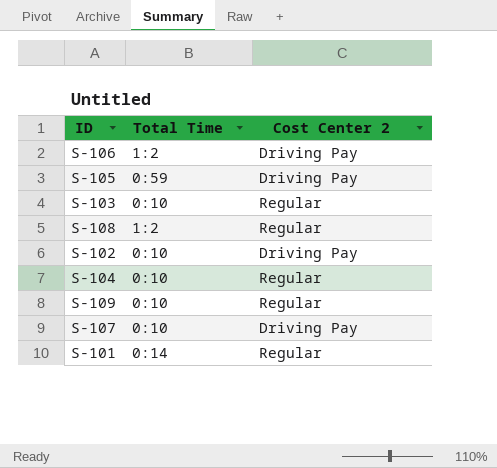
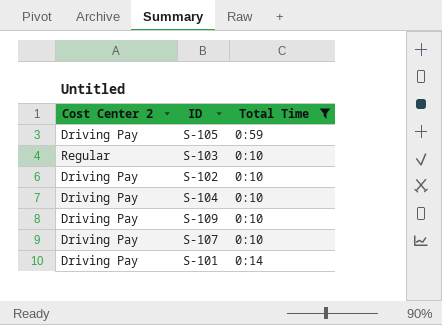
filter: none -> Total Time != 1:2
column Cost Center 2 | position: 3 -> 1
S-104 | Cost Center 2: Regular -> Driving Pay
S-109 | Cost Center 2: Regular -> Driving Pay
S-101 | Cost Center 2: Regular -> Driving Pay

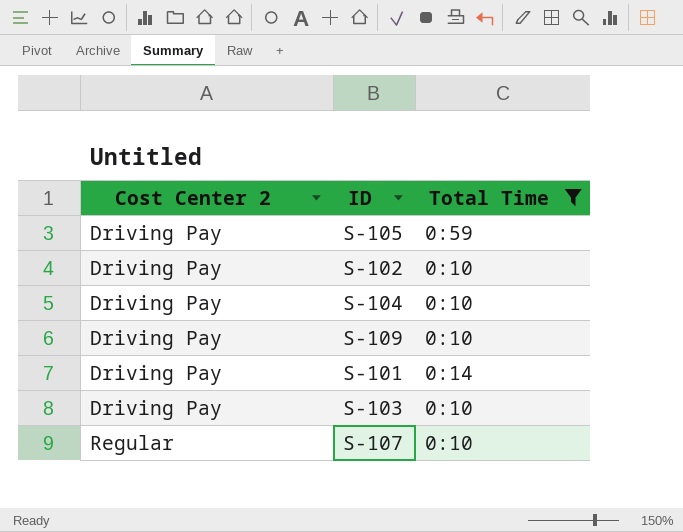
row order: none -> Cost Center 2 ascending
S-103 | Cost Center 2: Regular -> Driving Pay
S-107 | Cost Center 2: Driving Pay -> Regular

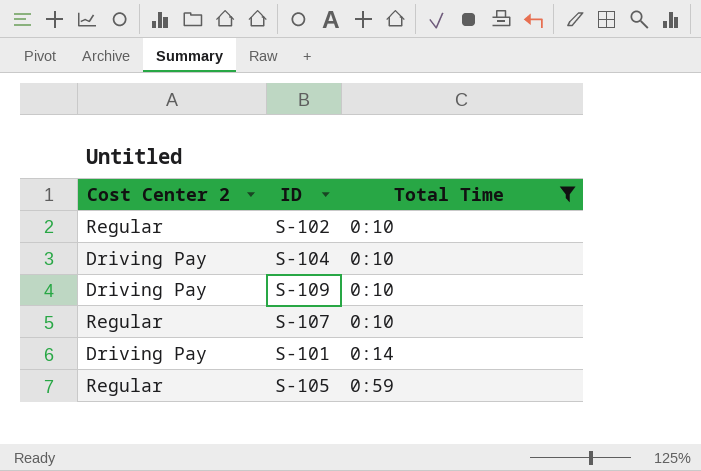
row order: Cost Center 2 ascending -> Total Time ascending
row S-103: Driving Pay | 0:10 -> none
S-102 | Cost Center 2: Driving Pay -> Regular
S-105 | Cost Center 2: Driving Pay -> Regular

